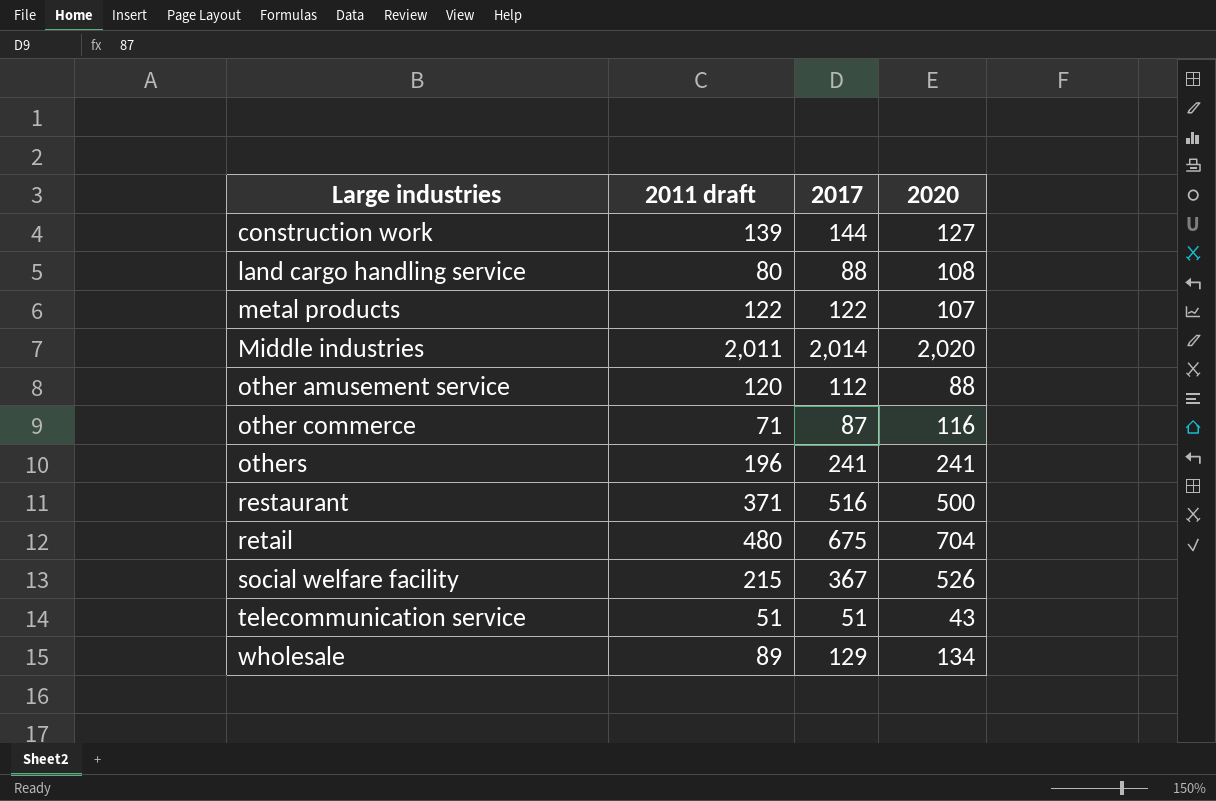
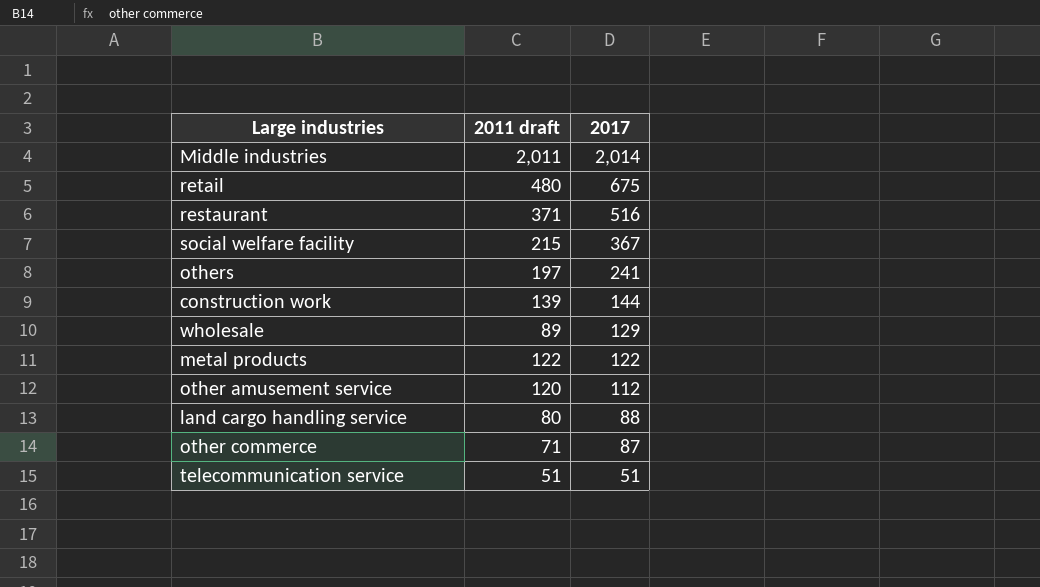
row order: Large industries ascending -> 2017 descending
column 2020 | position: 4 -> none
others | 2011 draft: 196 -> 197

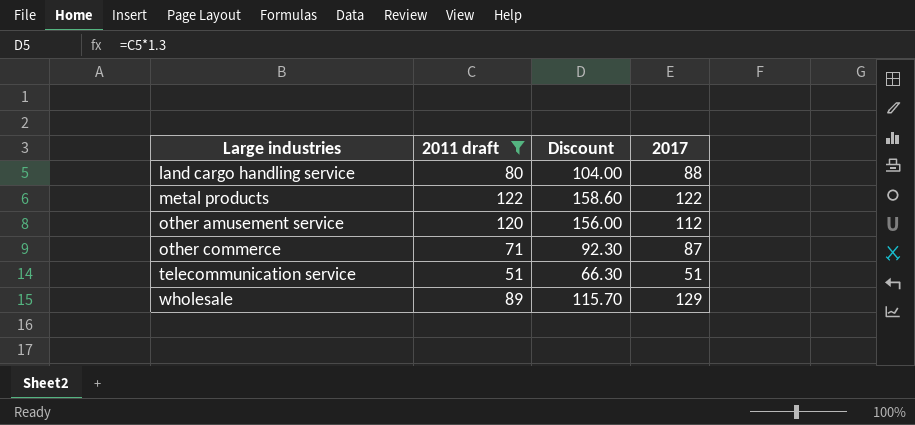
filter: none -> 2011 draft <= 122
row order: 2017 descending -> Large industries ascending
column Discount | formula: none -> [2011 draft] * 1.3

